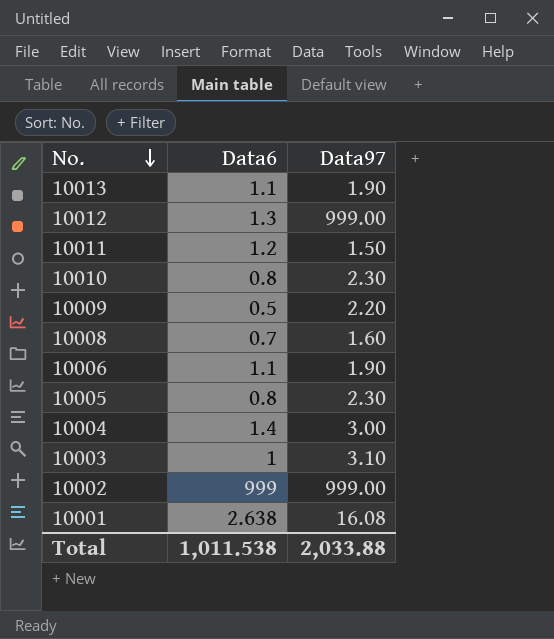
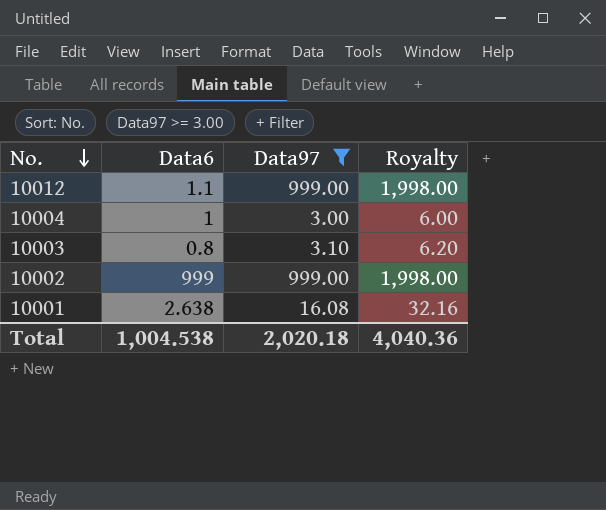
filter: none -> Data97 >= 3.00
column Royalty | formula: none -> [Data97] * 2
10012 | Data6: 1.3 -> 1.1
10004 | Data6: 1.4 -> 1
10003 | Data6: 1 -> 0.8
Total | Data6: 1,011.538 -> 1,004.538
Total | Data97: 2,033.88 -> 2,020.18

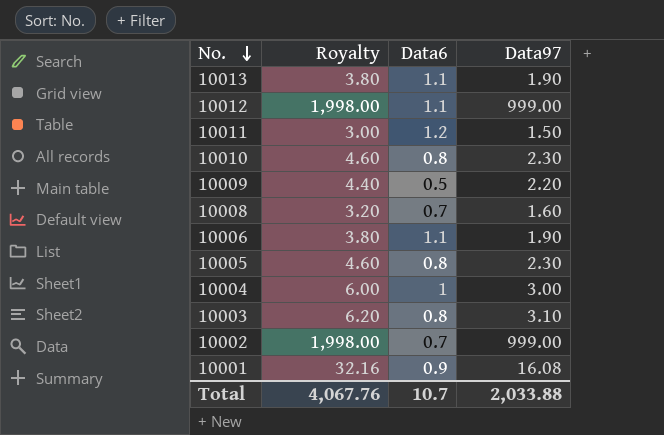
filter: Data97 >= 3.00 -> none
column Royalty | position: 4 -> 2
10002 | Data6: 999 -> 0.7
10001 | Data6: 2.638 -> 0.9
Total | Royalty: 4,040.36 -> 4,067.76
Total | Data6: 1,004.538 -> 10.7
Total | Data97: 2,020.18 -> 2,033.88

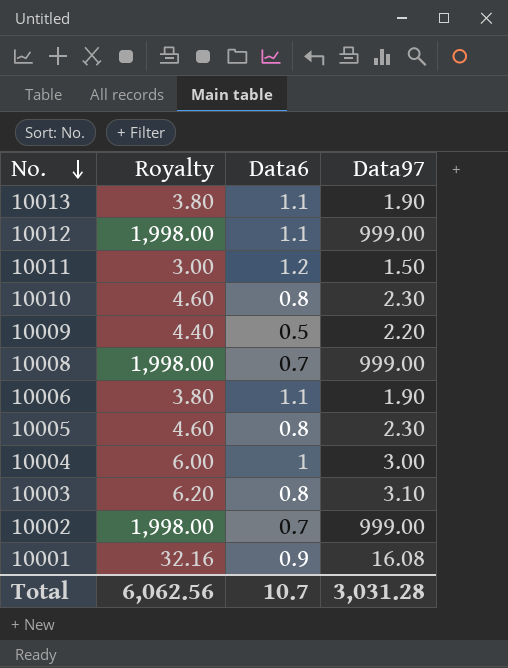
10008 | Royalty: 3.20 -> 1,998.00
10008 | Data97: 1.60 -> 999.00
Total | Royalty: 4,067.76 -> 6,062.56
Total | Data97: 2,033.88 -> 3,031.28

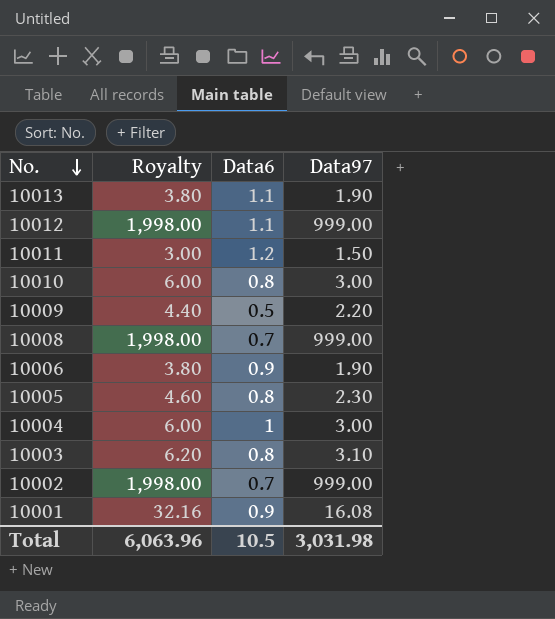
10010 | Royalty: 4.60 -> 6.00
10010 | Data97: 2.30 -> 3.00
10006 | Data6: 1.1 -> 0.9
Total | Royalty: 6,062.56 -> 6,063.96
Total | Data6: 10.7 -> 10.5
Total | Data97: 3,031.28 -> 3,031.98

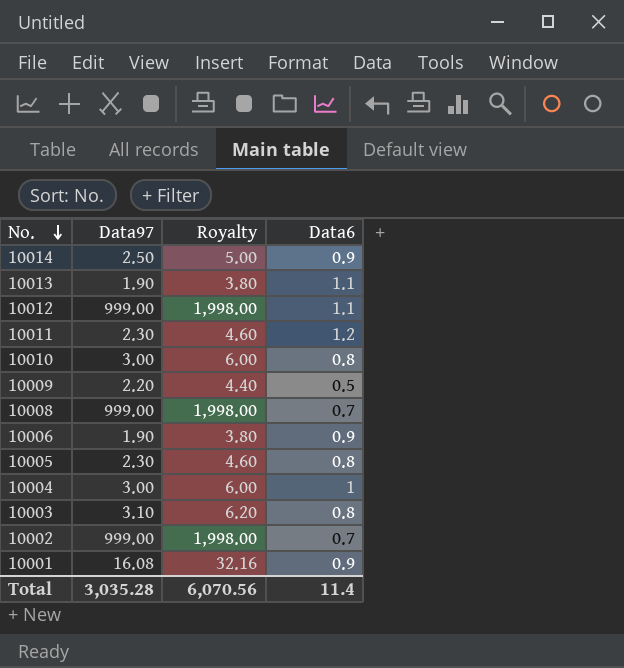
column Data97 | position: 4 -> 2
row 10014: none -> 2.50 | 5.00 | 0.9
10011 | Data97: 1.50 -> 2.30
10011 | Royalty: 3.00 -> 4.60
Total | Data97: 3,031.98 -> 3,035.28
Total | Royalty: 6,063.96 -> 6,070.56
Total | Data6: 10.5 -> 11.4

